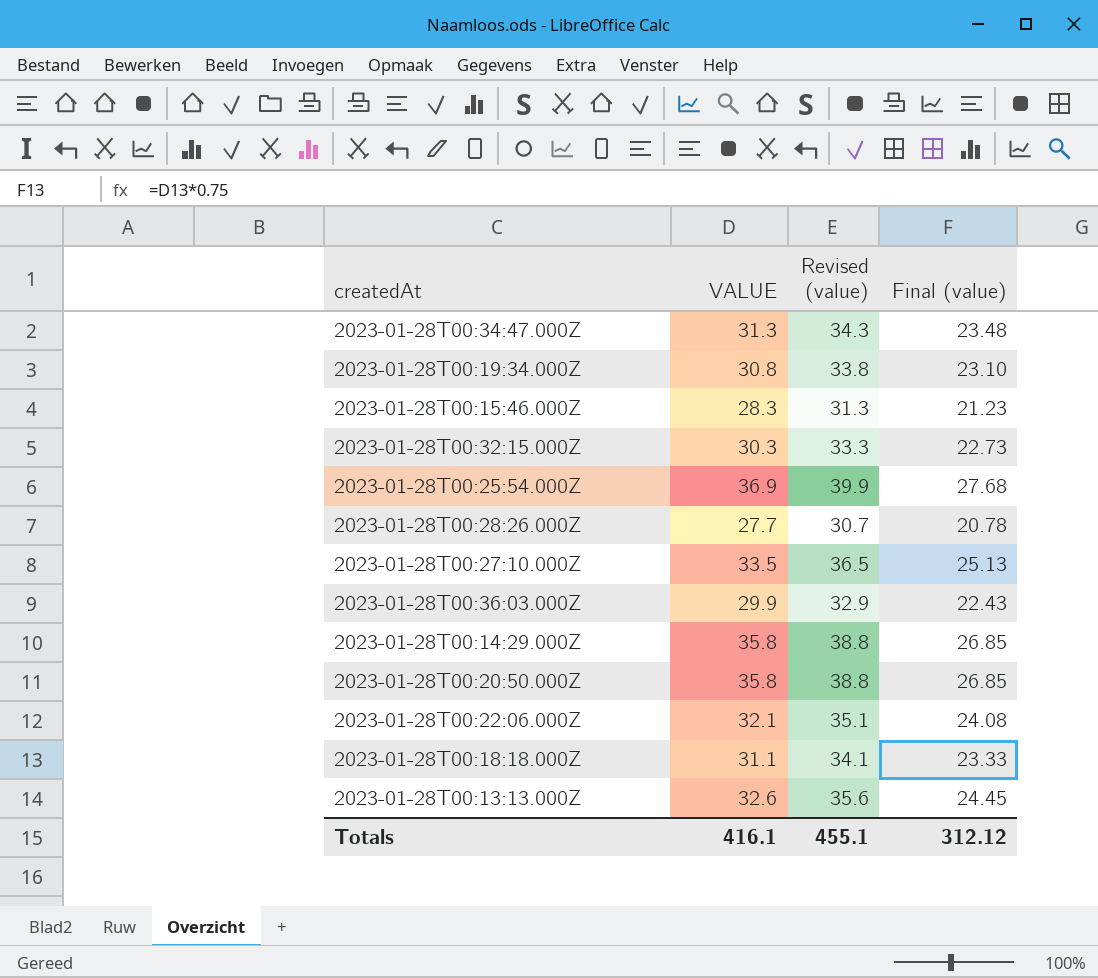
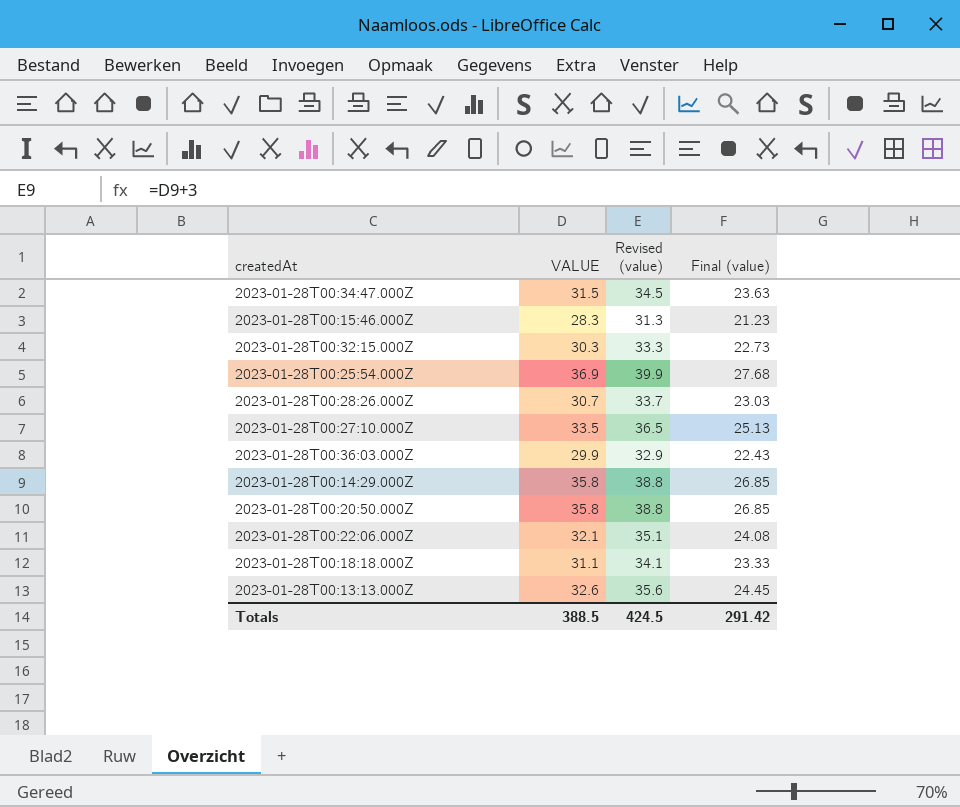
row 2023-01-28T00:19:34.000Z: 30.8 | 33.8 | 23.10 -> none
2023-01-28T00:34:47.000Z | VALUE: 31.3 -> 31.5
2023-01-28T00:34:47.000Z | Revised (value): 34.3 -> 34.5
2023-01-28T00:34:47.000Z | Final (value): 23.48 -> 23.63
2023-01-28T00:28:26.000Z | VALUE: 27.7 -> 30.7
2023-01-28T00:28:26.000Z | Revised (value): 30.7 -> 33.7
2023-01-28T00:28:26.000Z | Final (value): 20.78 -> 23.03
Totals | VALUE: 416.1 -> 388.5
Totals | Revised (value): 455.1 -> 424.5
Totals | Final (value): 312.12 -> 291.42

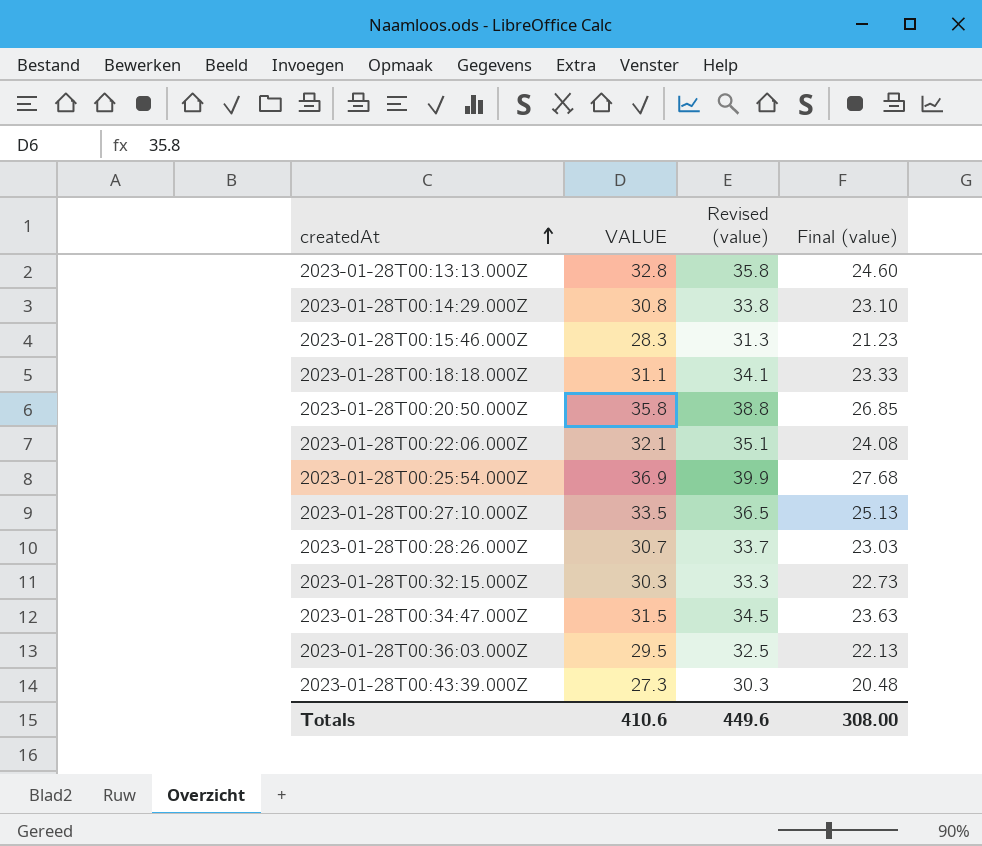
row order: none -> createdAt ascending
2023-01-28T00:13:13.000Z | VALUE: 32.6 -> 32.8
2023-01-28T00:13:13.000Z | Revised (value): 35.6 -> 35.8
2023-01-28T00:13:13.000Z | Final (value): 24.45 -> 24.60
2023-01-28T00:14:29.000Z | VALUE: 35.8 -> 30.8
2023-01-28T00:14:29.000Z | Revised (value): 38.8 -> 33.8
2023-01-28T00:14:29.000Z | Final (value): 26.85 -> 23.10
2023-01-28T00:36:03.000Z | VALUE: 29.9 -> 29.5
2023-01-28T00:36:03.000Z | Revised (value): 32.9 -> 32.5
2023-01-28T00:36:03.000Z | Final (value): 22.43 -> 22.13
row 2023-01-28T00:43:39.000Z: none -> 27.3 | 30.3 | 20.48
Totals | VALUE: 388.5 -> 410.6
Totals | Revised (value): 424.5 -> 449.6
Totals | Final (value): 291.42 -> 308.00

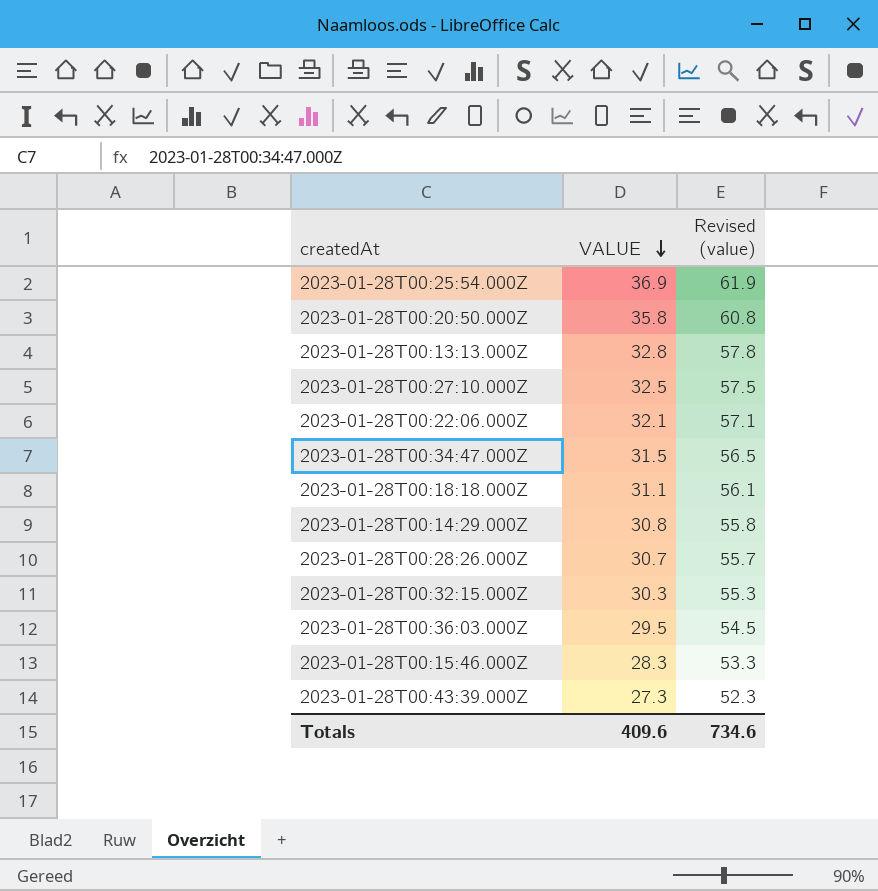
row order: createdAt ascending -> VALUE descending
column Final (value) | formula: [VALUE] * 0.75 -> none
column Revised (value) | formula: [VALUE] + 3 -> [VALUE] + 25
2023-01-28T00:27:10.000Z | VALUE: 33.5 -> 32.5
Totals | VALUE: 410.6 -> 409.6
Totals | Revised (value): 449.6 -> 734.6

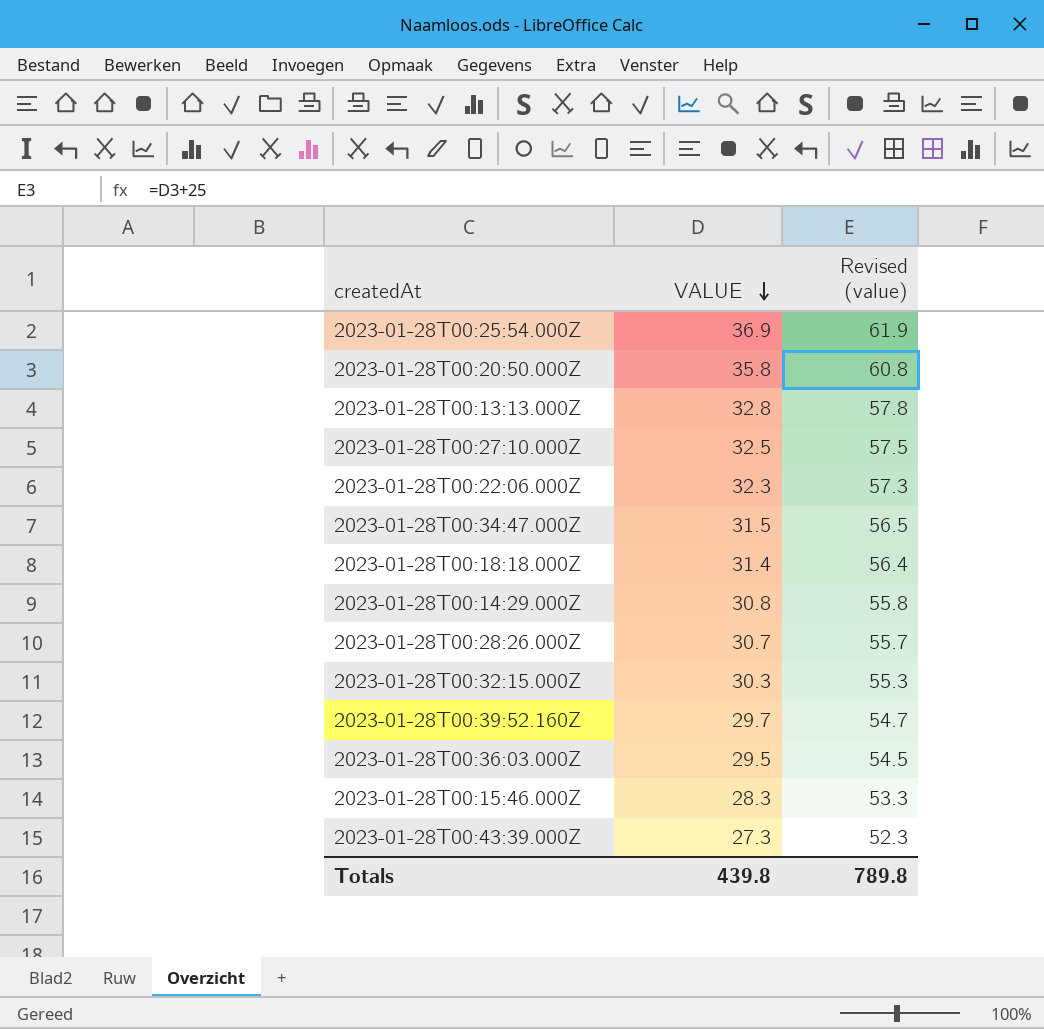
2023-01-28T00:22:06.000Z | VALUE: 32.1 -> 32.3
2023-01-28T00:22:06.000Z | Revised (value): 57.1 -> 57.3
2023-01-28T00:18:18.000Z | VALUE: 31.1 -> 31.4
2023-01-28T00:18:18.000Z | Revised (value): 56.1 -> 56.4
row 2023-01-28T00:39:52.160Z: none -> 29.7 | 54.7
Totals | VALUE: 409.6 -> 439.8
Totals | Revised (value): 734.6 -> 789.8

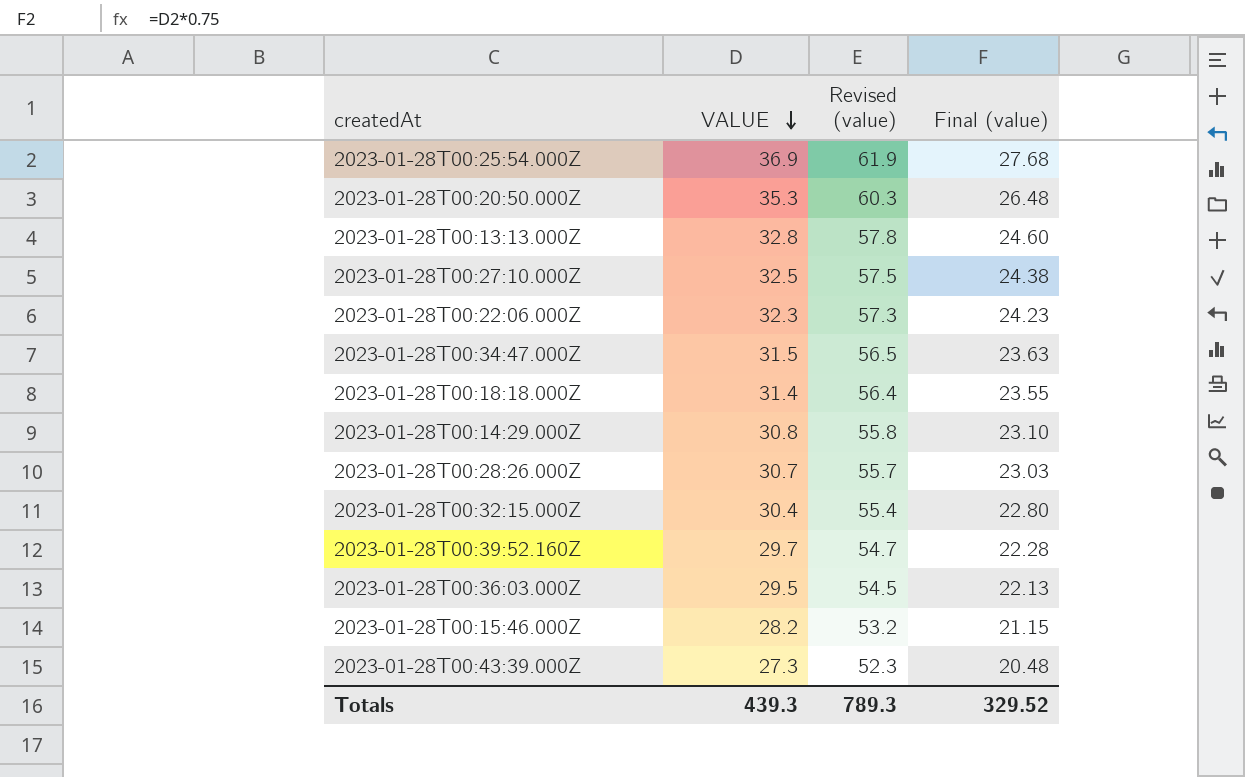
column Final (value) | formula: none -> [VALUE] * 0.75
2023-01-28T00:20:50.000Z | VALUE: 35.8 -> 35.3
2023-01-28T00:20:50.000Z | Revised (value): 60.8 -> 60.3
2023-01-28T00:32:15.000Z | VALUE: 30.3 -> 30.4
2023-01-28T00:32:15.000Z | Revised (value): 55.3 -> 55.4
2023-01-28T00:15:46.000Z | VALUE: 28.3 -> 28.2
2023-01-28T00:15:46.000Z | Revised (value): 53.3 -> 53.2
Totals | VALUE: 439.8 -> 439.3
Totals | Revised (value): 789.8 -> 789.3

